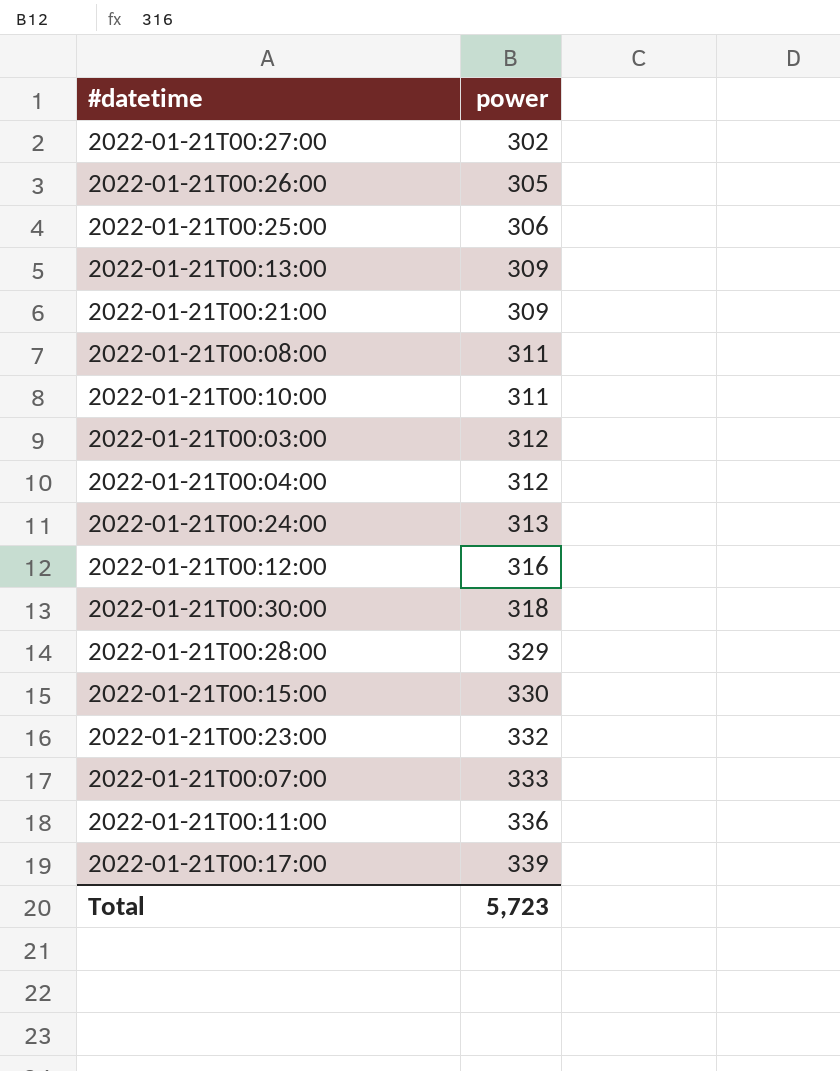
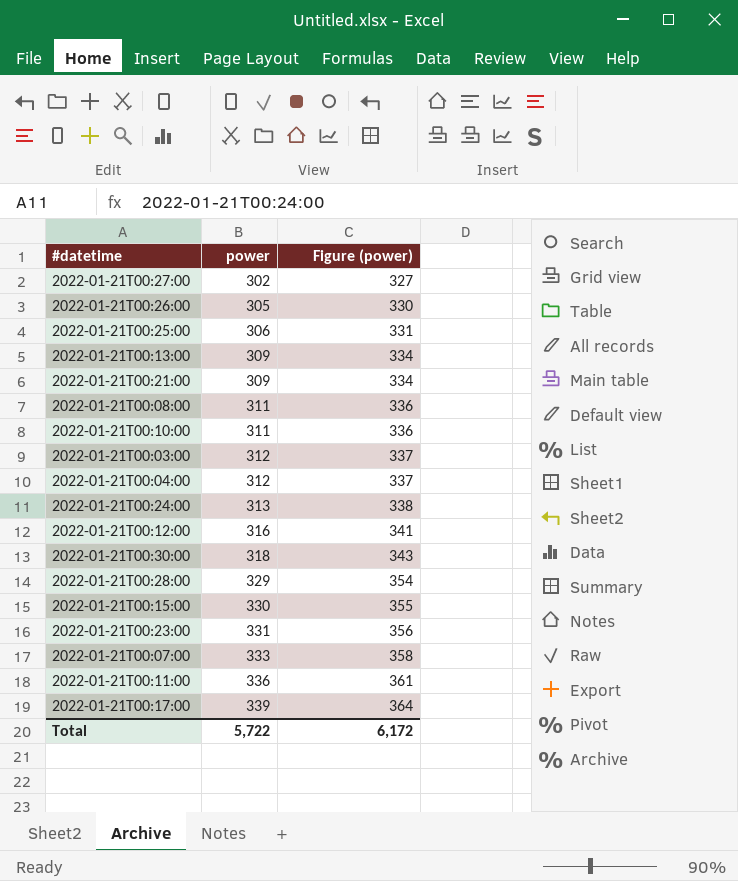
column Figure (power) | formula: none -> [power] + 25
2022-01-21T00:23:00 | power: 332 -> 331
Total | power: 5,723 -> 5,722

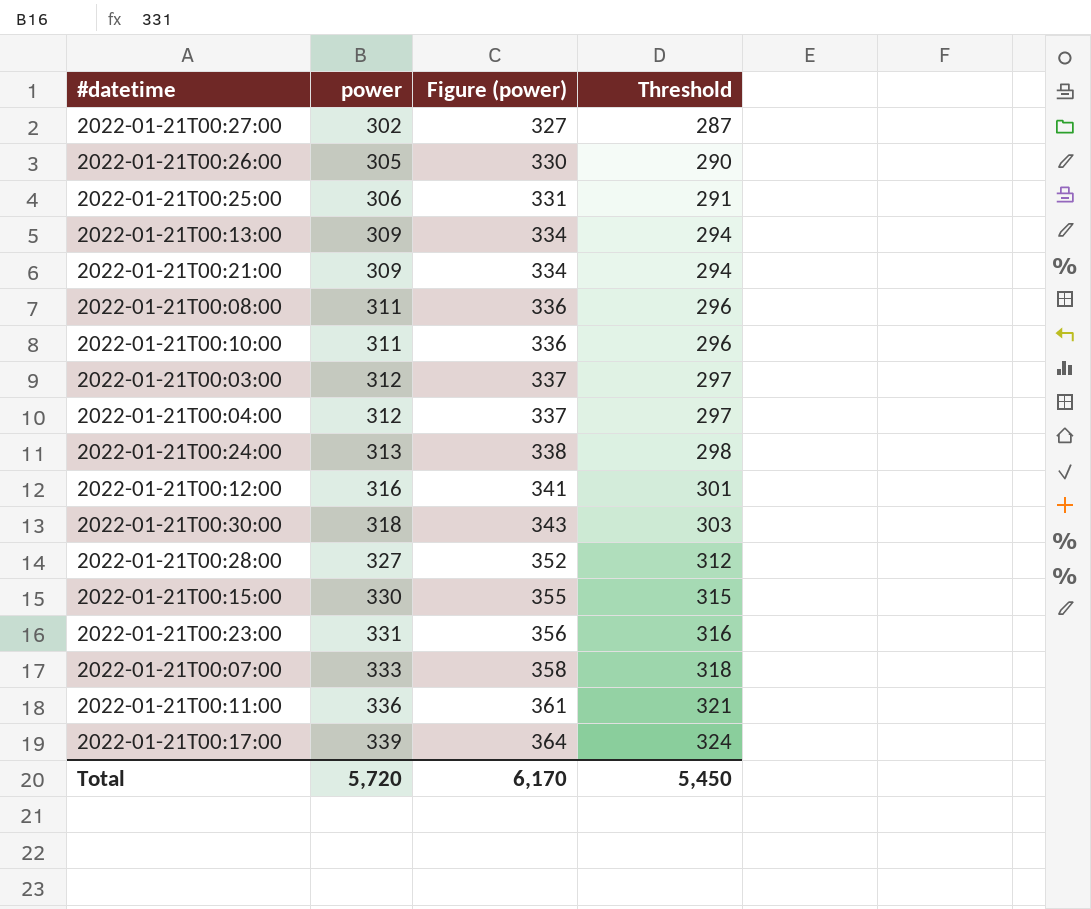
column Threshold | formula: none -> [power] - 15
2022-01-21T00:28:00 | power: 329 -> 327
2022-01-21T00:28:00 | Figure (power): 354 -> 352
Total | power: 5,722 -> 5,720
Total | Figure (power): 6,172 -> 6,170

